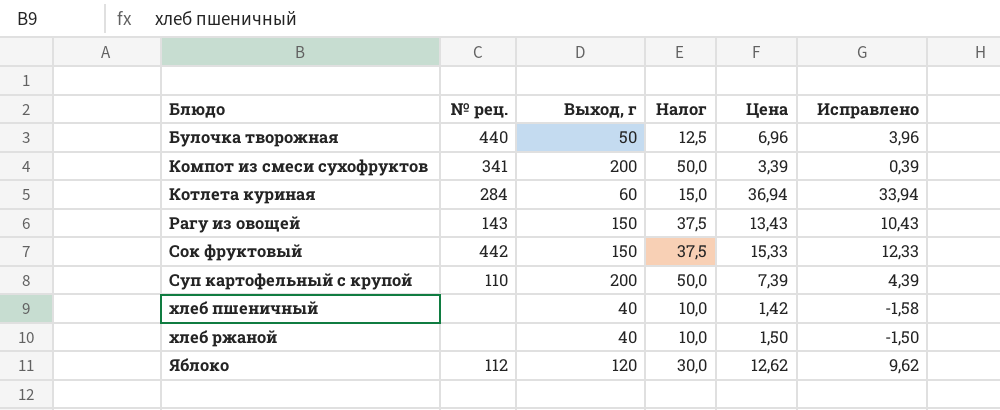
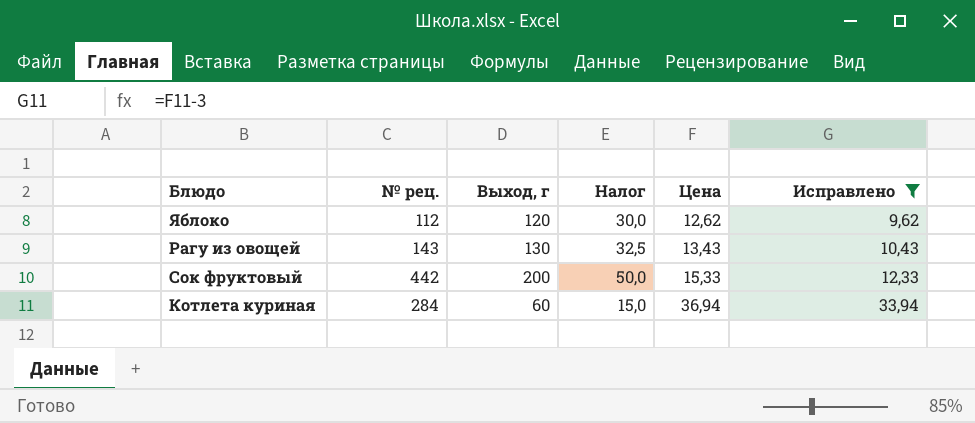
filter: none -> Исправлено >= 9,62
row order: Блюдо ascending -> Цена ascending
Рагу из овощей | Выход, г: 150 -> 130
Рагу из овощей | Налог: 37,5 -> 32,5
Сок фруктовый | Выход, г: 150 -> 200
Сок фруктовый | Налог: 37,5 -> 50,0

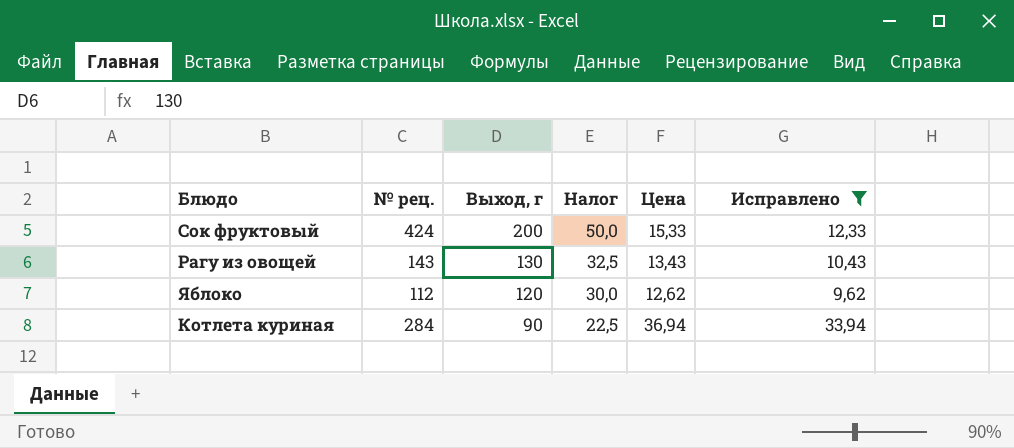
row order: Цена ascending -> Выход, г descending
Сок фруктовый | № рец.: 442 -> 424
Котлета куриная | Выход, г: 60 -> 90
Котлета куриная | Налог: 15,0 -> 22,5

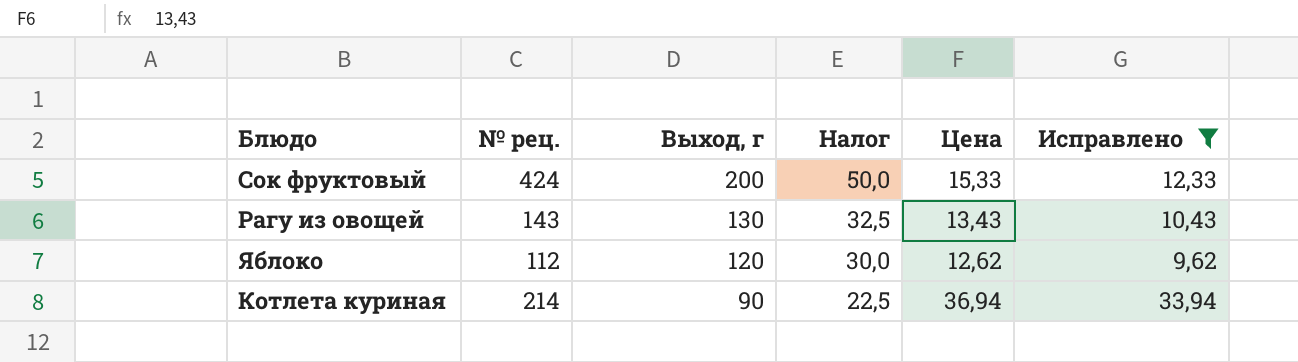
Котлета куриная | № рец.: 284 -> 214

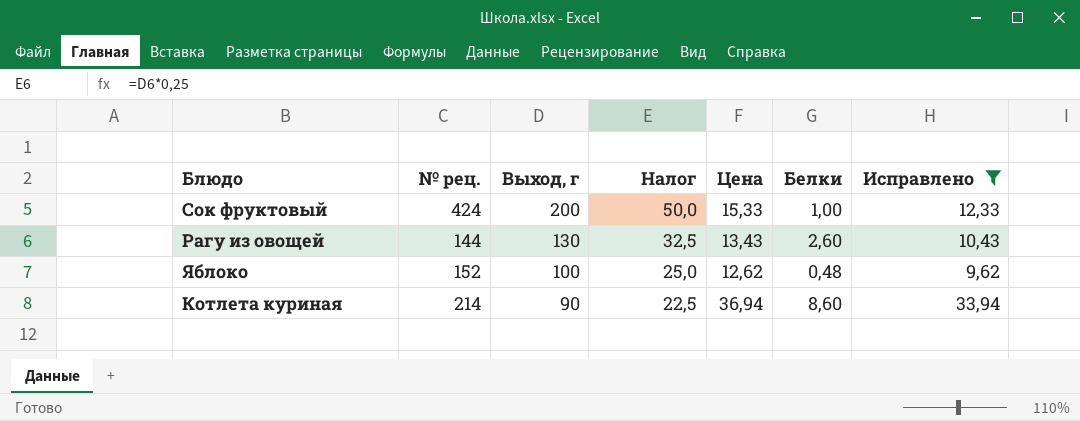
column Белки | position: none -> 6
Рагу из овощей | № рец.: 143 -> 144
Яблоко | № рец.: 112 -> 152
Яблоко | Выход, г: 120 -> 100
Яблоко | Налог: 30,0 -> 25,0

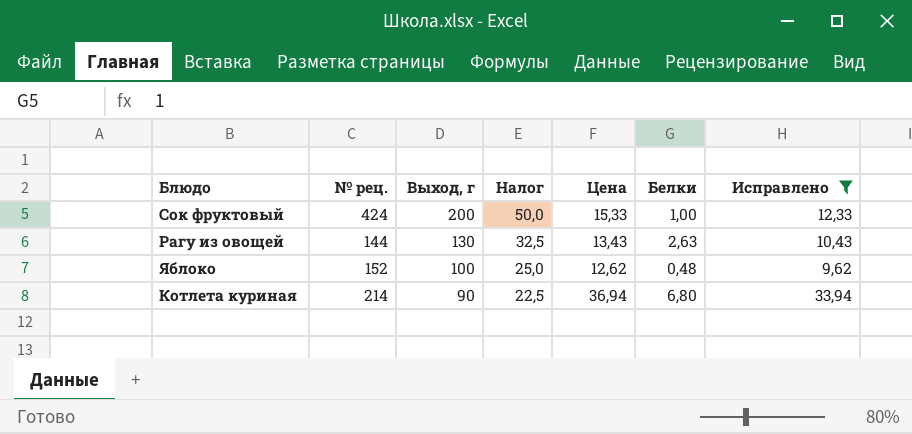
Рагу из овощей | Белки: 2,60 -> 2,63
Котлета куриная | Белки: 8,60 -> 6,80

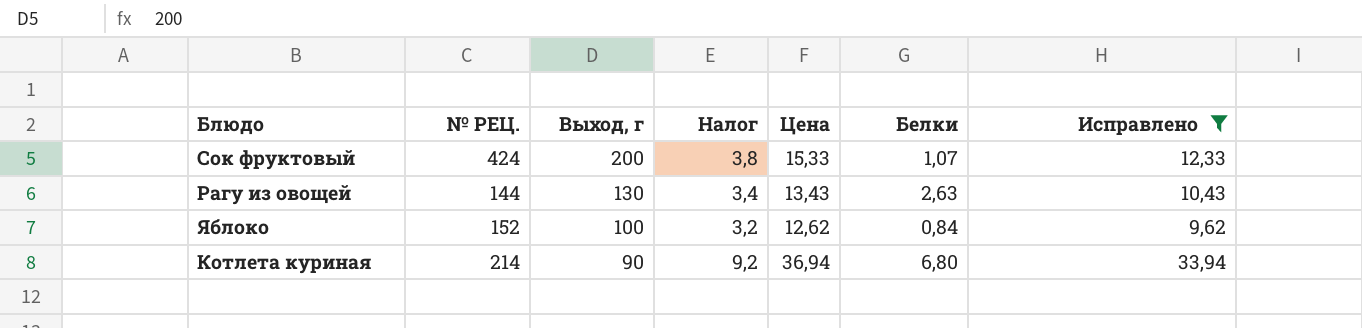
column name: № рец. -> № РЕЦ.
column Налог | formula: [Выход, г] * 0,25 -> [Цена] * 0,25
Сок фруктовый | Белки: 1,00 -> 1,07
Яблоко | Белки: 0,48 -> 0,84

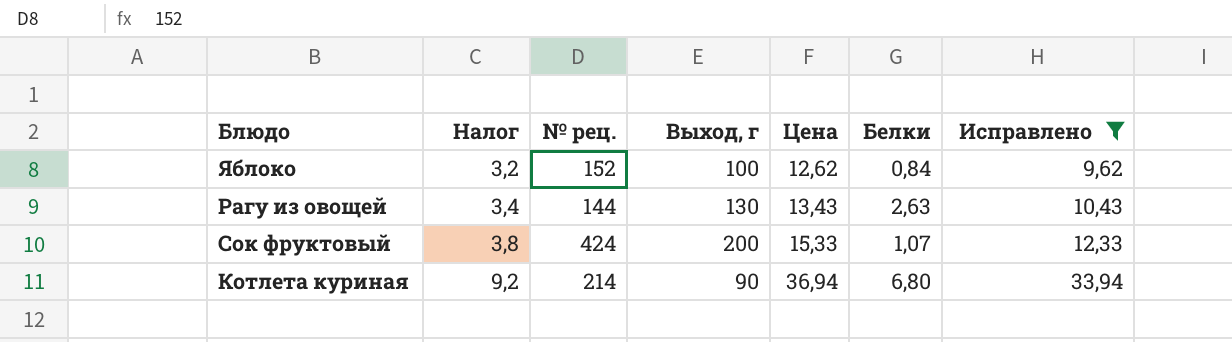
row order: Выход, г descending -> Налог ascending
column Налог | position: 4 -> 2
column name: № РЕЦ. -> № рец.

